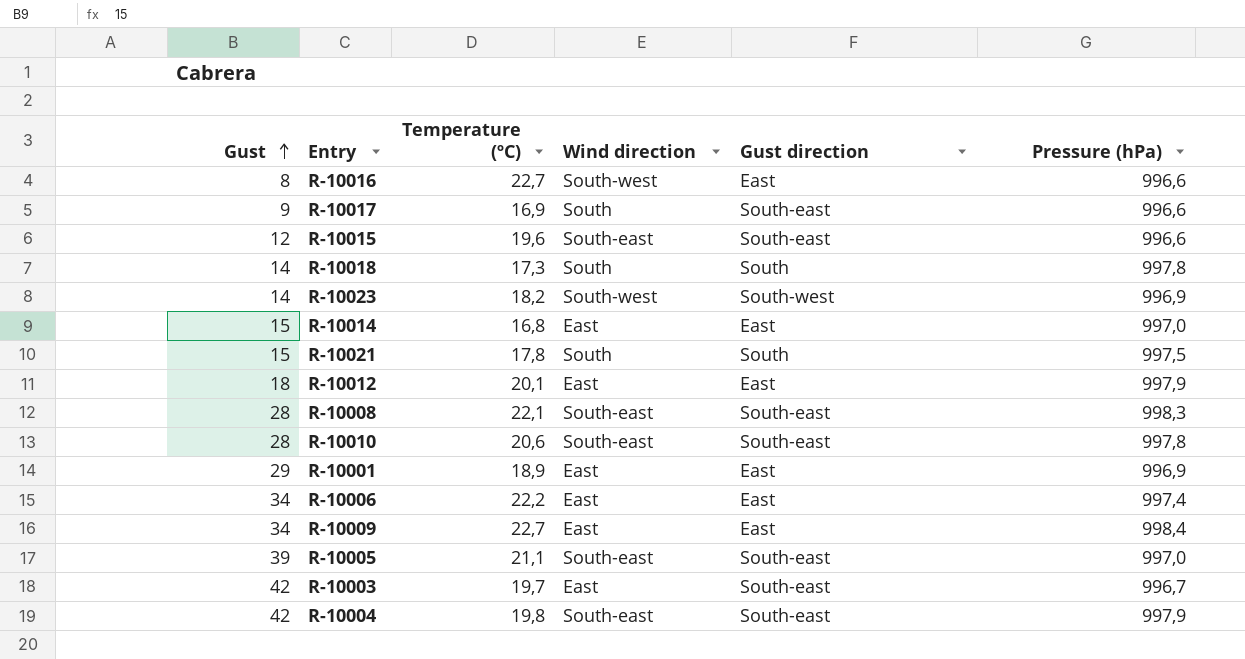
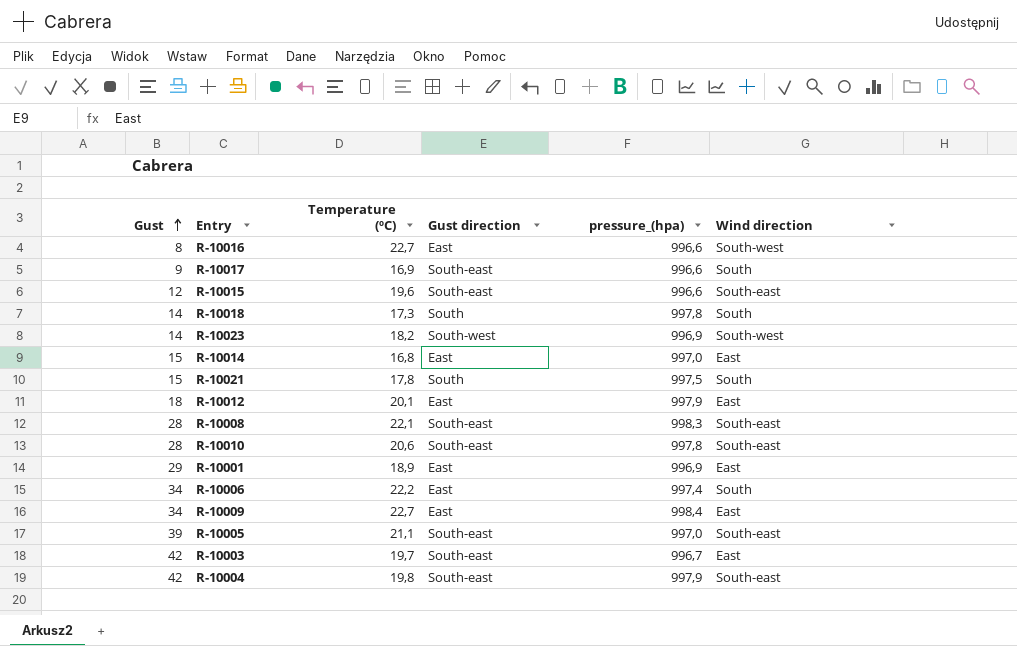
column name: Pressure (hPa) -> pressure_(hpa)
column Wind direction | position: 4 -> 6
R-10006 | Wind direction: East -> South

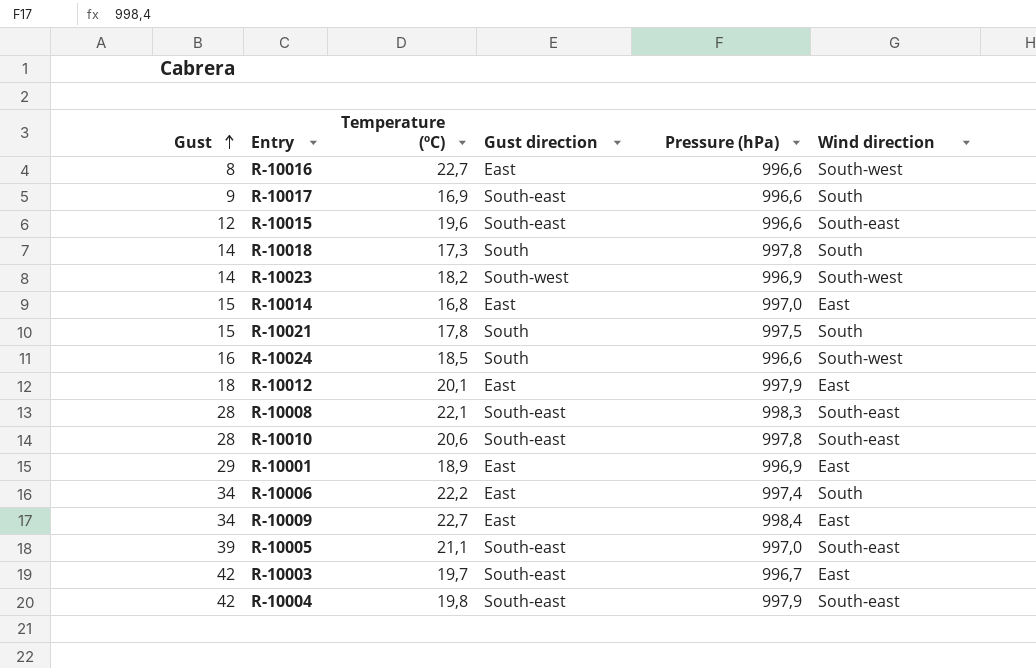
column name: pressure_(hpa) -> Pressure (hPa)
row R-10024: none -> 16 | 18,5 | South | 996,6 | South-west

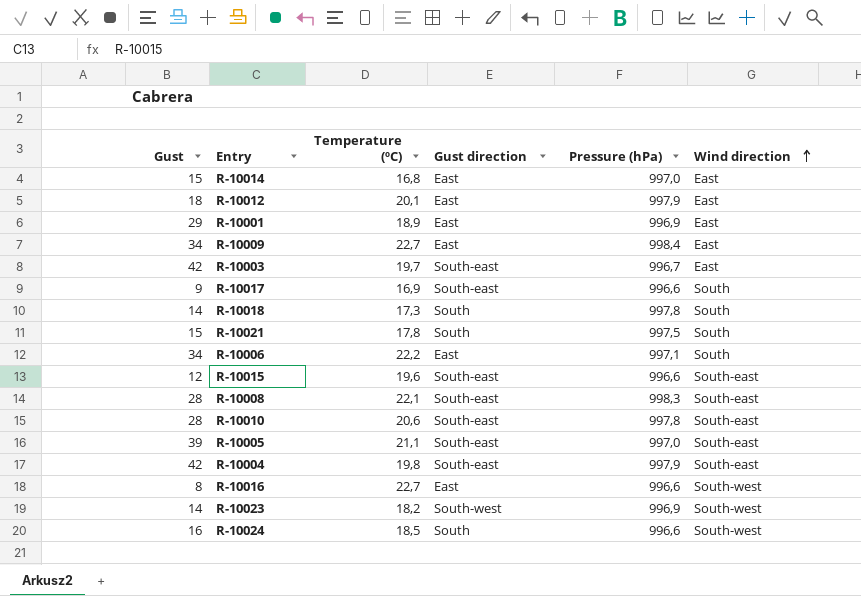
row order: Gust ascending -> Wind direction ascending
R-10006 | Pressure (hPa): 997,4 -> 997,1

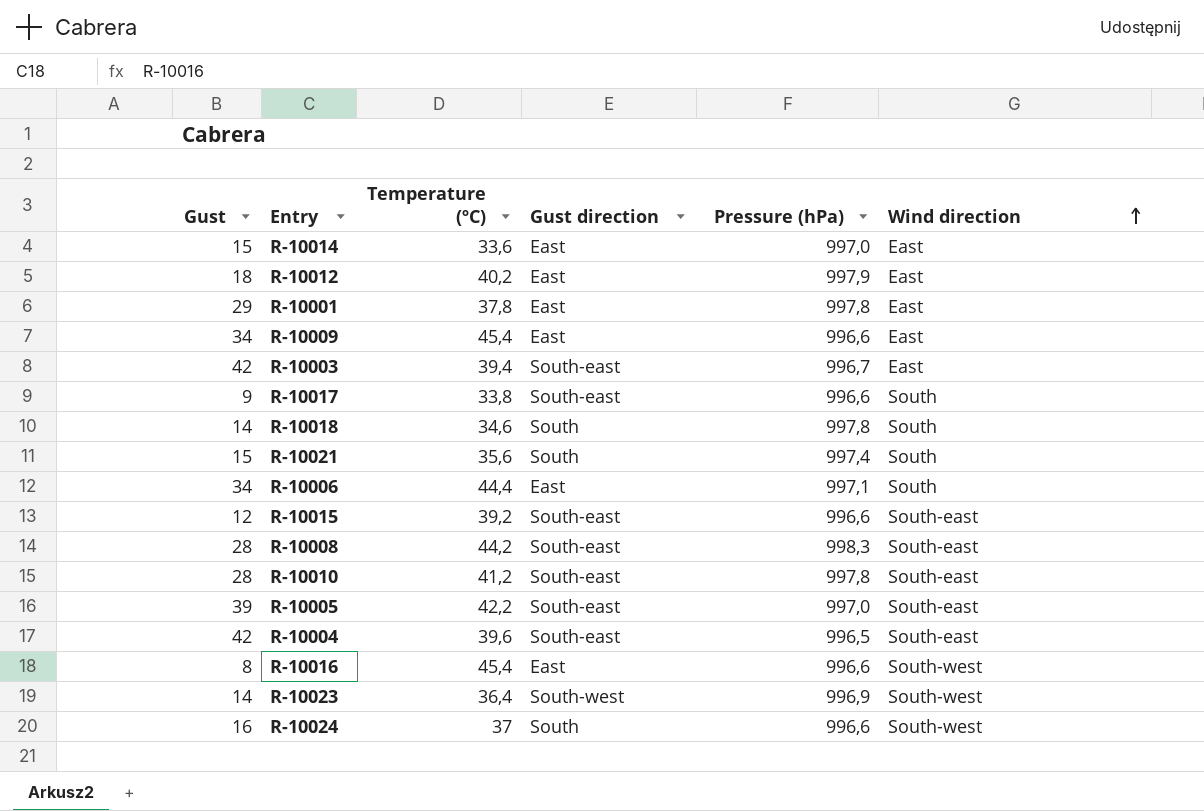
R-10014 | Temperature (ºC): 16,8 -> 33,6
R-10012 | Temperature (ºC): 20,1 -> 40,2
R-10001 | Temperature (ºC): 18,9 -> 37,8
R-10001 | Pressure (hPa): 996,9 -> 997,8
R-10009 | Temperature (ºC): 22,7 -> 45,4
R-10009 | Pressure (hPa): 998,4 -> 996,6
R-10003 | Temperature (ºC): 19,7 -> 39,4
R-10017 | Temperature (ºC): 16,9 -> 33,8
R-10018 | Temperature (ºC): 17,3 -> 34,6
R-10021 | Temperature (ºC): 17,8 -> 35,6
R-10021 | Pressure (hPa): 997,5 -> 997,4
R-10006 | Temperature (ºC): 22,2 -> 44,4
R-10015 | Temperature (ºC): 19,6 -> 39,2
R-10008 | Temperature (ºC): 22,1 -> 44,2
R-10010 | Temperature (ºC): 20,6 -> 41,2
R-10005 | Temperature (ºC): 21,1 -> 42,2
R-10004 | Temperature (ºC): 19,8 -> 39,6
R-10004 | Pressure (hPa): 997,9 -> 996,5
R-10016 | Temperature (ºC): 22,7 -> 45,4
R-10023 | Temperature (ºC): 18,2 -> 36,4
R-10024 | Temperature (ºC): 18,5 -> 37

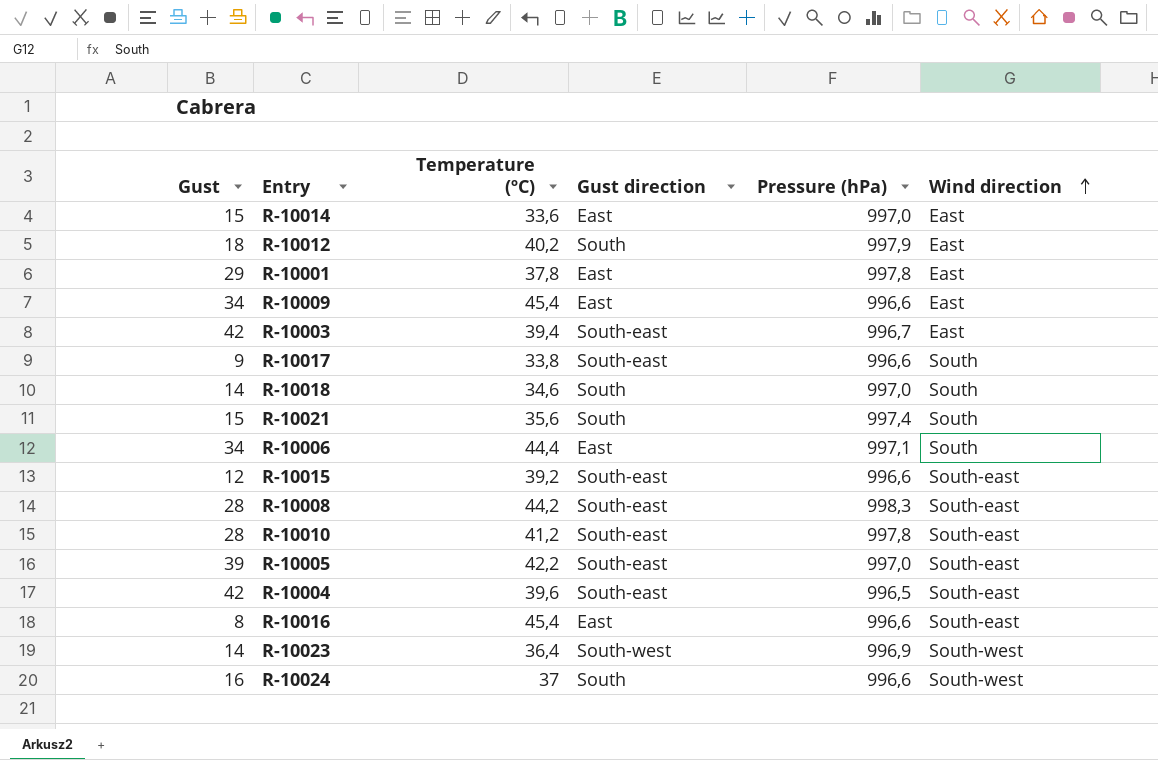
R-10012 | Gust direction: East -> South
R-10018 | Pressure (hPa): 997,8 -> 997,0
R-10016 | Wind direction: South-west -> South-east

